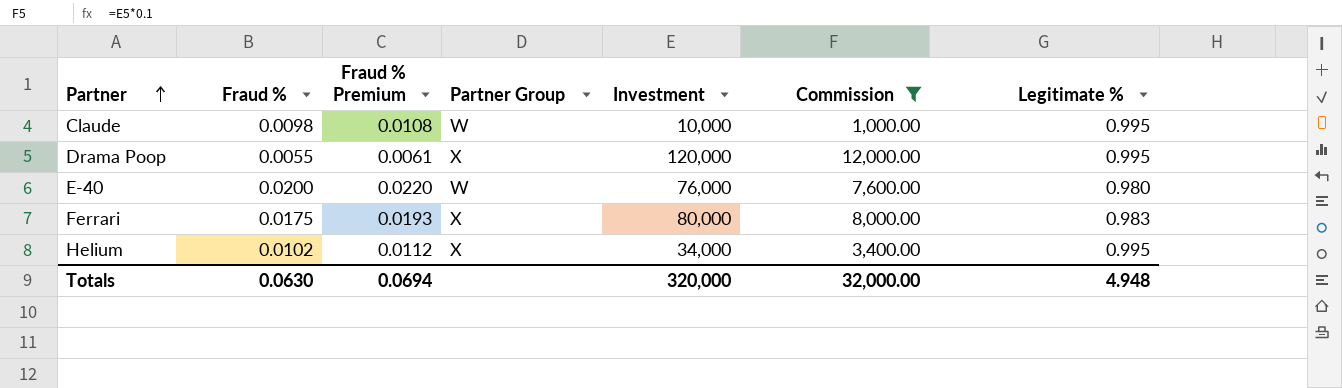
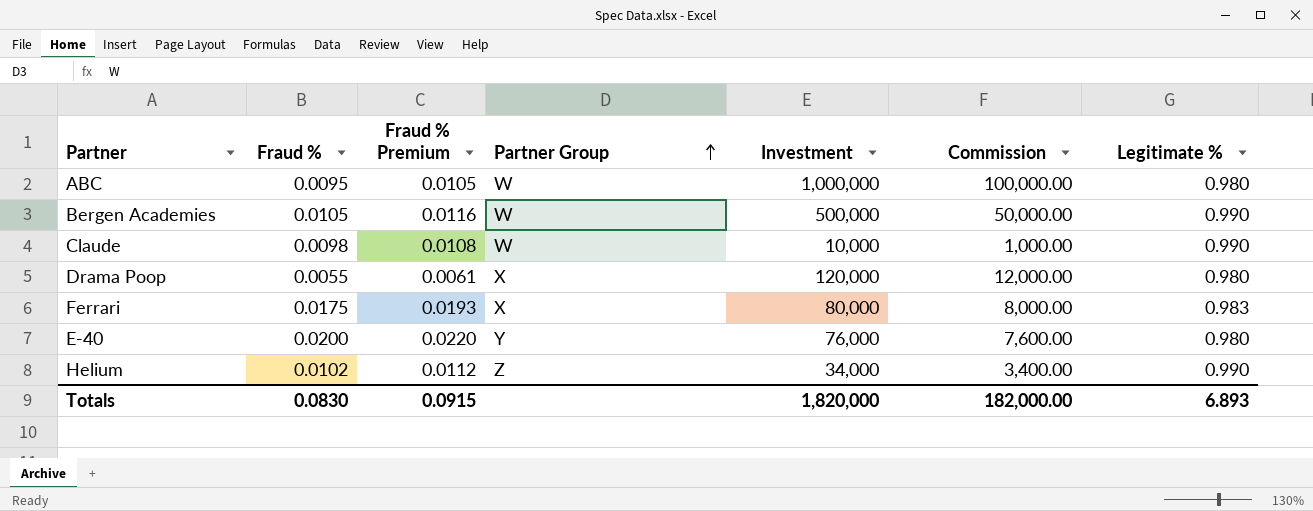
filter: Commission <= 12,000.00 -> none
row order: Partner ascending -> Partner Group ascending
Claude | Legitimate %: 0.995 -> 0.990
Drama Poop | Legitimate %: 0.995 -> 0.980
E-40 | Partner Group: W -> Y
Helium | Partner Group: X -> Z
Helium | Legitimate %: 0.995 -> 0.990
Totals | Fraud %: 0.0630 -> 0.0830
Totals | Fraud % Premium: 0.0694 -> 0.0915
Totals | Investment: 320,000 -> 1,820,000
Totals | Commission: 32,000.00 -> 182,000.00
Totals | Legitimate %: 4.948 -> 6.893

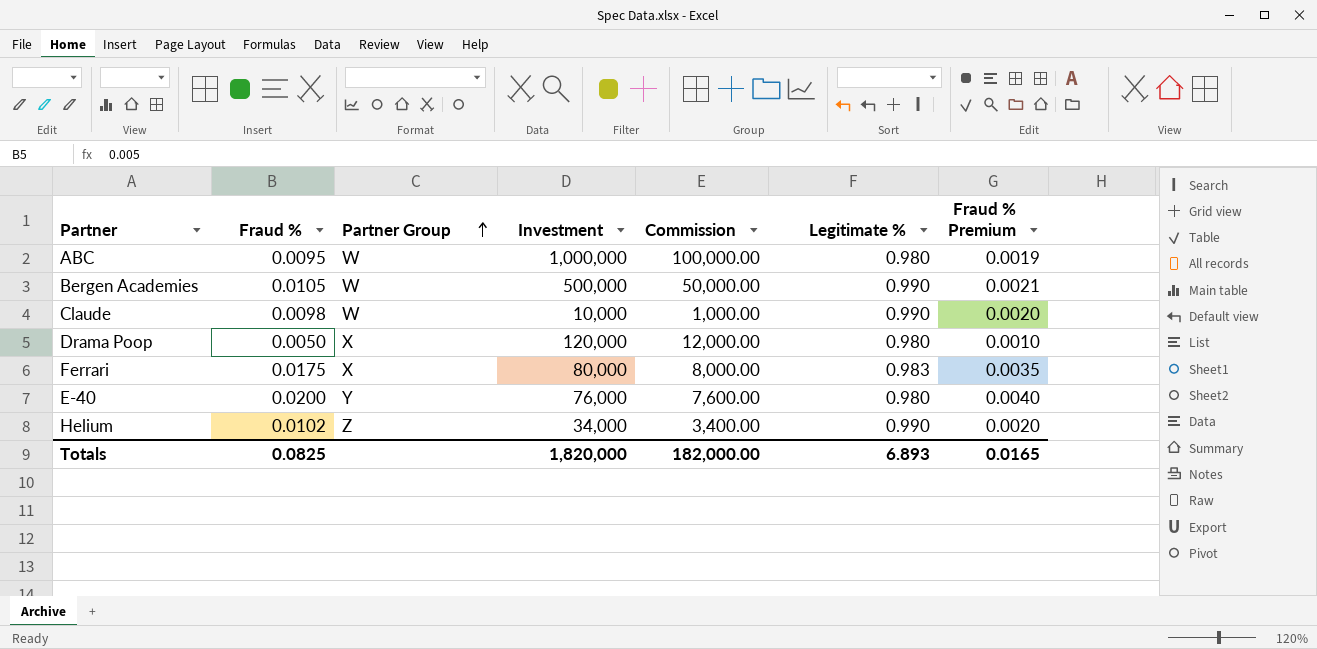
column Fraud % Premium | formula: [Fraud %] * 1.1 -> [Fraud %] * 0.2
column Fraud % Premium | position: 3 -> 7
Drama Poop | Fraud %: 0.0055 -> 0.0050
Totals | Fraud %: 0.0830 -> 0.0825
Totals | Fraud % Premium: 0.0915 -> 0.0165

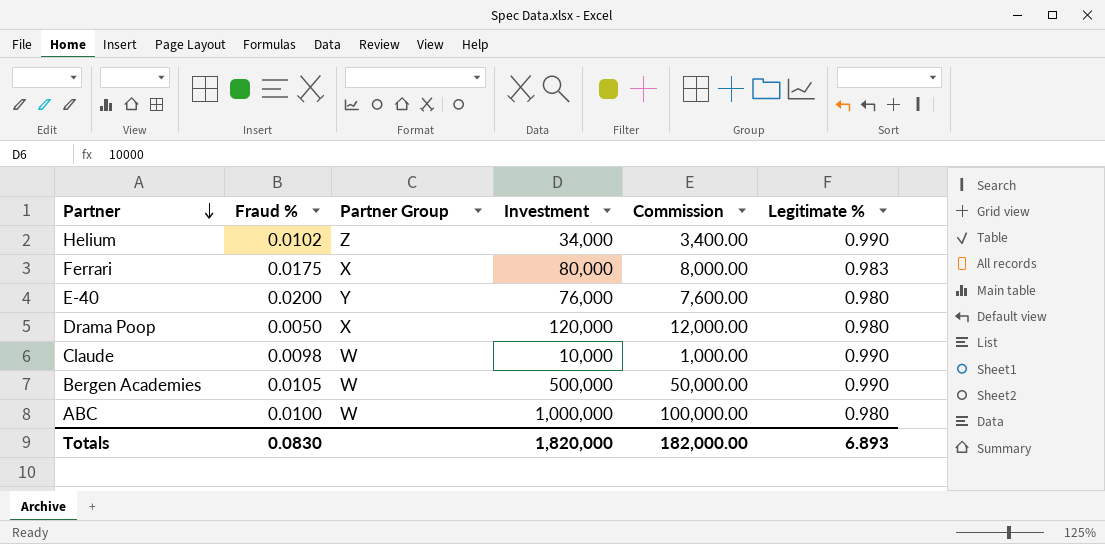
row order: Partner Group ascending -> Partner descending
column Fraud % Premium | formula: [Fraud %] * 0.2 -> none
ABC | Fraud %: 0.0095 -> 0.0100
Totals | Fraud %: 0.0825 -> 0.0830

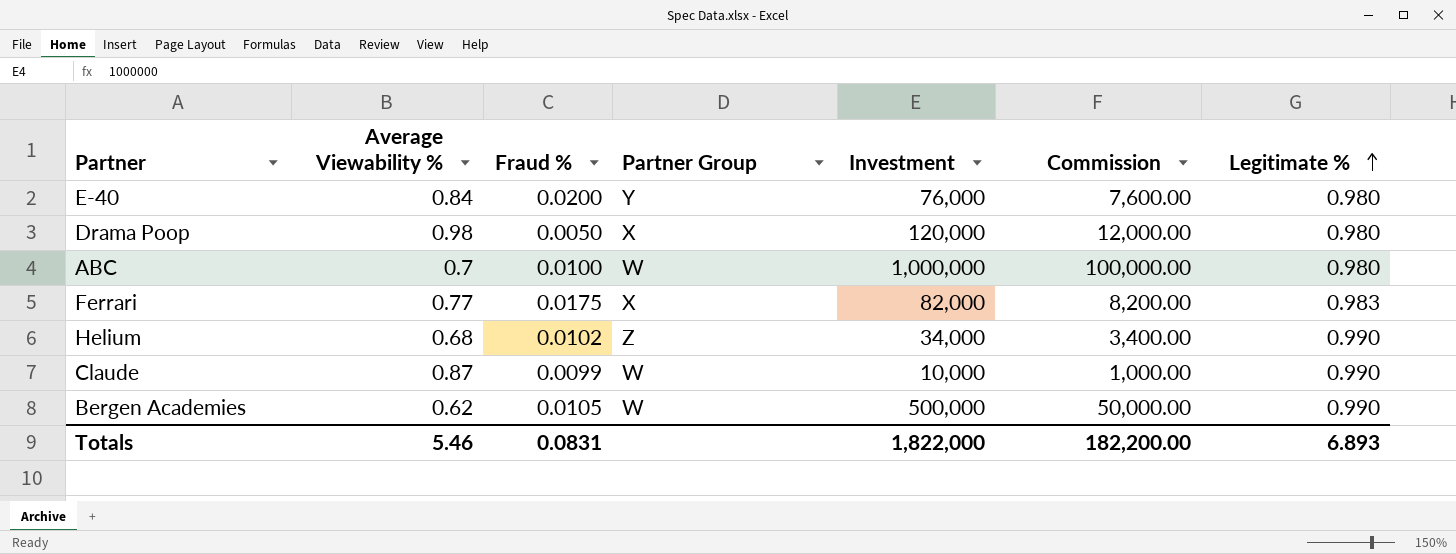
row order: Partner descending -> Legitimate % ascending
column Average Viewability % | position: none -> 2
Ferrari | Investment: 80,000 -> 82,000
Ferrari | Commission: 8,000.00 -> 8,200.00
Claude | Fraud %: 0.0098 -> 0.0099
Totals | Fraud %: 0.0830 -> 0.0831
Totals | Investment: 1,820,000 -> 1,822,000
Totals | Commission: 182,000.00 -> 182,200.00

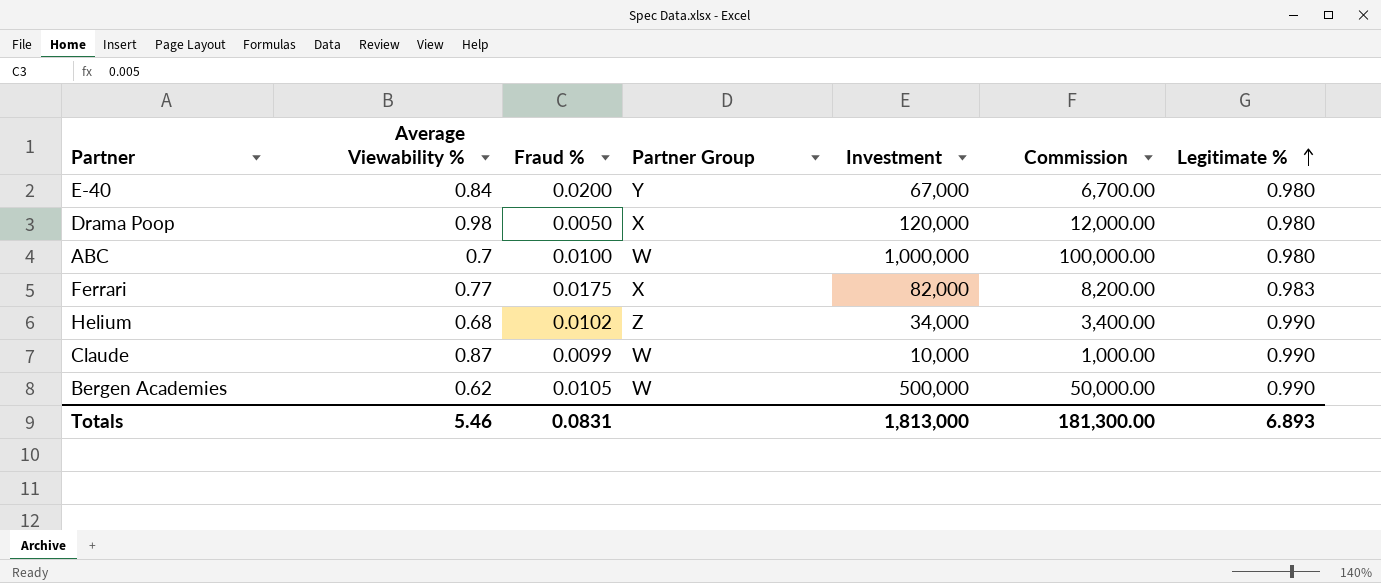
E-40 | Investment: 76,000 -> 67,000
E-40 | Commission: 7,600.00 -> 6,700.00
Totals | Investment: 1,822,000 -> 1,813,000
Totals | Commission: 182,200.00 -> 181,300.00

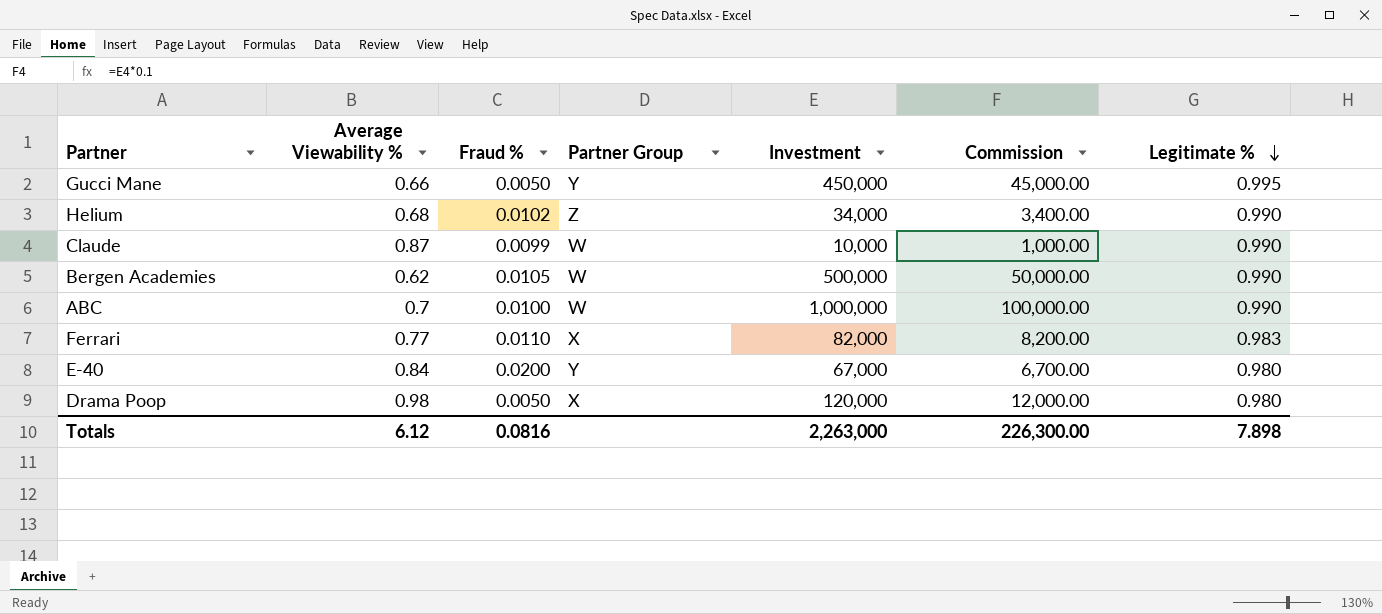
row order: Legitimate % ascending -> Legitimate % descending
row Gucci Mane: none -> 0.66 | 0.0050 | Y | 450,000 | 45,000.00 | 0.995
ABC | Legitimate %: 0.980 -> 0.990
Ferrari | Fraud %: 0.0175 -> 0.0110
Totals | Average Viewability %: 5.46 -> 6.12
Totals | Fraud %: 0.0831 -> 0.0816
Totals | Investment: 1,813,000 -> 2,263,000
Totals | Commission: 181,300.00 -> 226,300.00
Totals | Legitimate %: 6.893 -> 7.898

